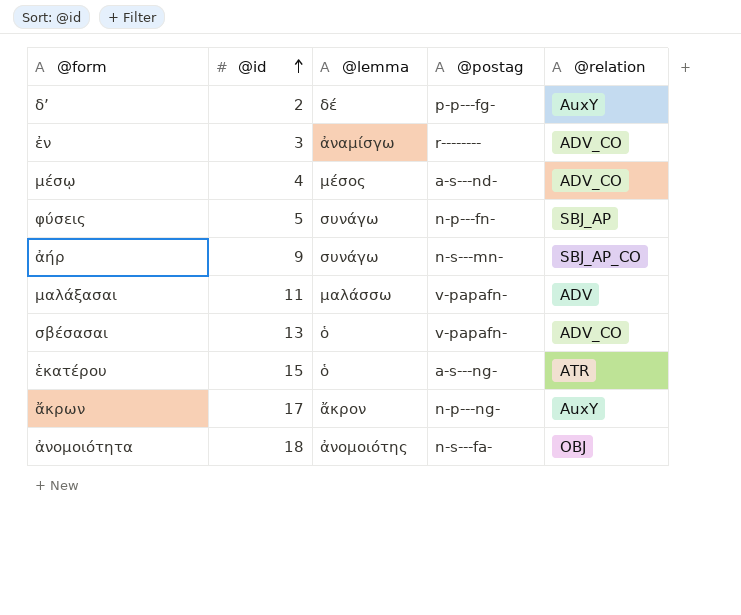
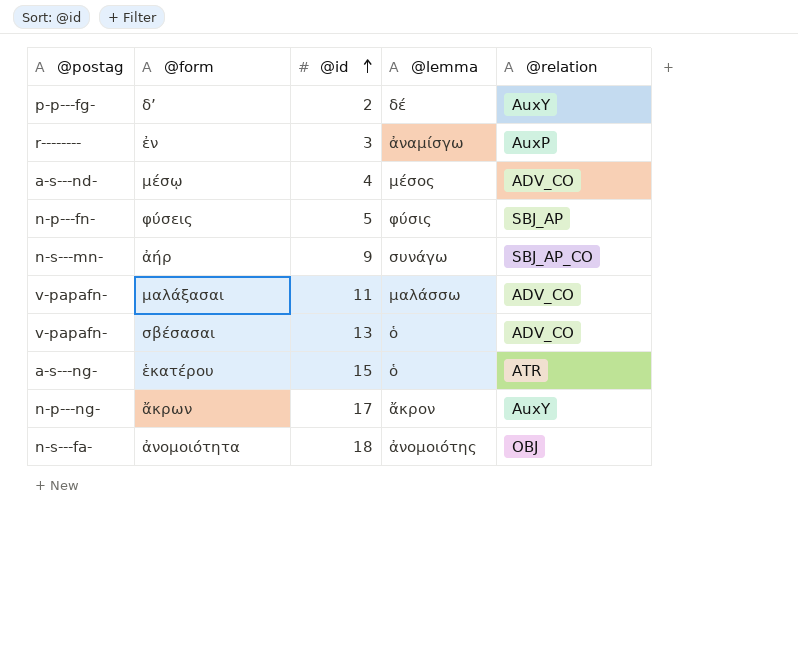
column @postag | position: 4 -> 1
ἐν | @relation: ADV_CO -> AuxP
φύσεις | @lemma: συνάγω -> φύσις
μαλάξασαι | @relation: ADV -> ADV_CO

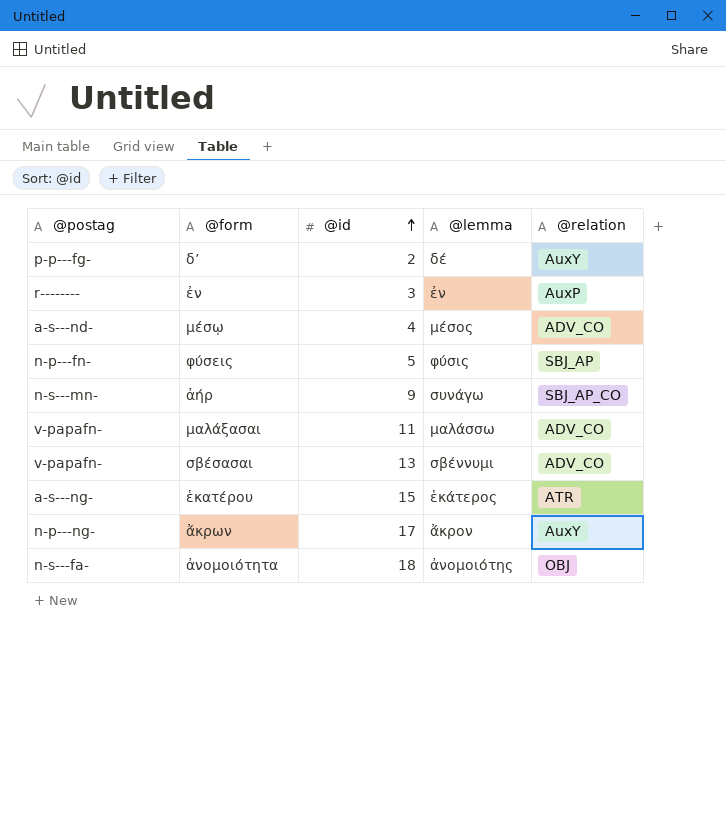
ἐν | @lemma: ἀναμίσγω -> ἐν
σβέσασαι | @lemma: ὁ -> σβέννυμι
ἑκατέρου | @lemma: ὁ -> ἑκάτερος

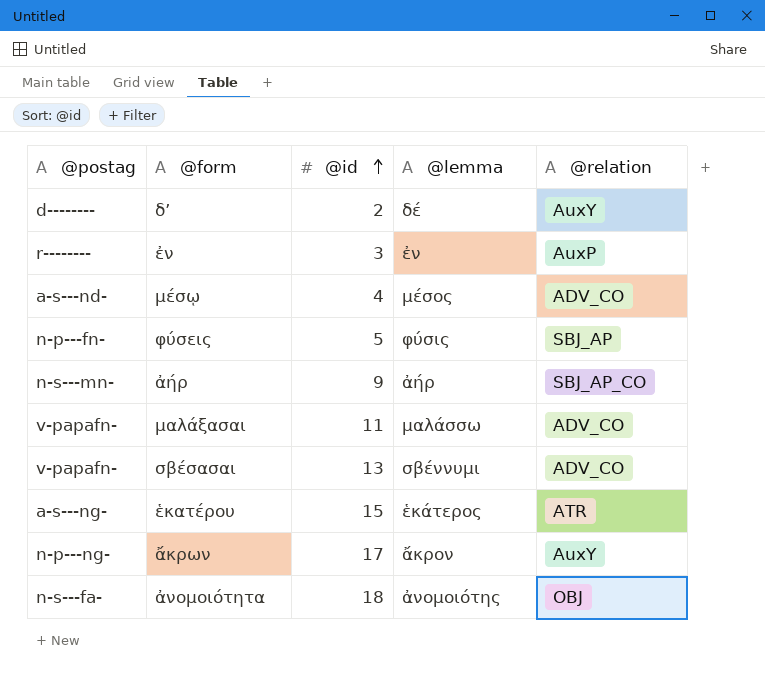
δʼ | @postag: p-p---fg- -> d--------
ἀήρ | @lemma: συνάγω -> ἀήρ

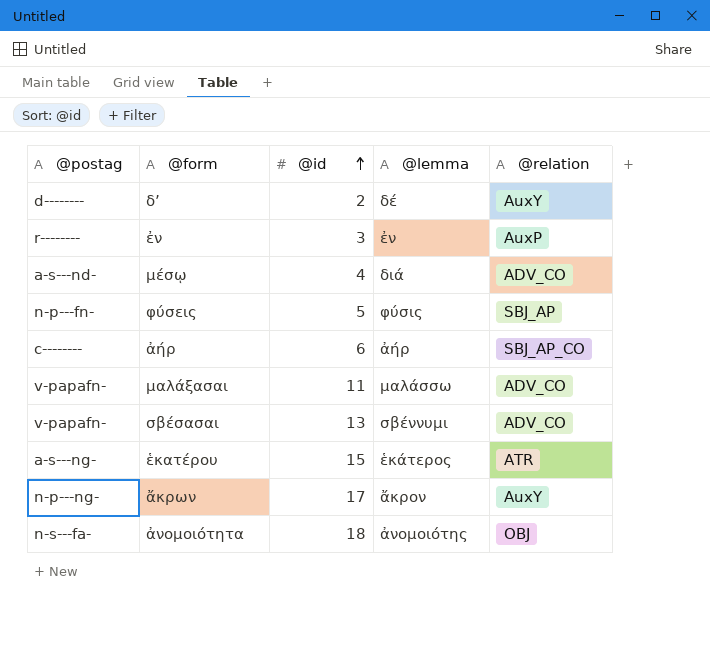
μέσῳ | @lemma: μέσος -> διά
ἀήρ | @postag: n-s---mn- -> c--------
ἀήρ | @id: 9 -> 6

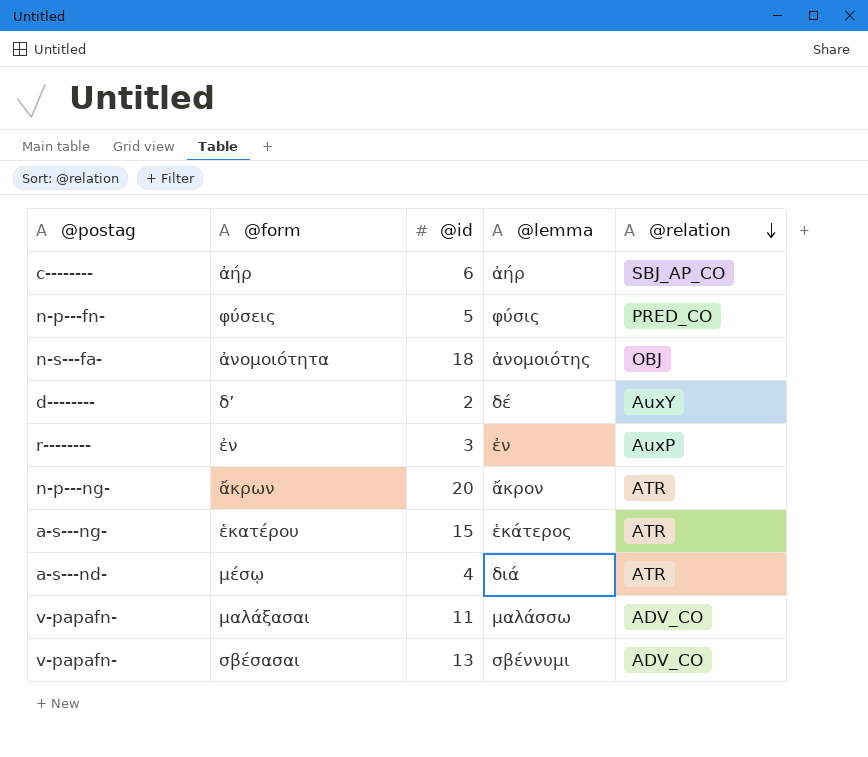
row order: @id ascending -> @relation descending
φύσεις | @relation: SBJ_AP -> PRED_CO
ἄκρων | @id: 17 -> 20
ἄκρων | @relation: AuxY -> ATR
μέσῳ | @relation: ADV_CO -> ATR

